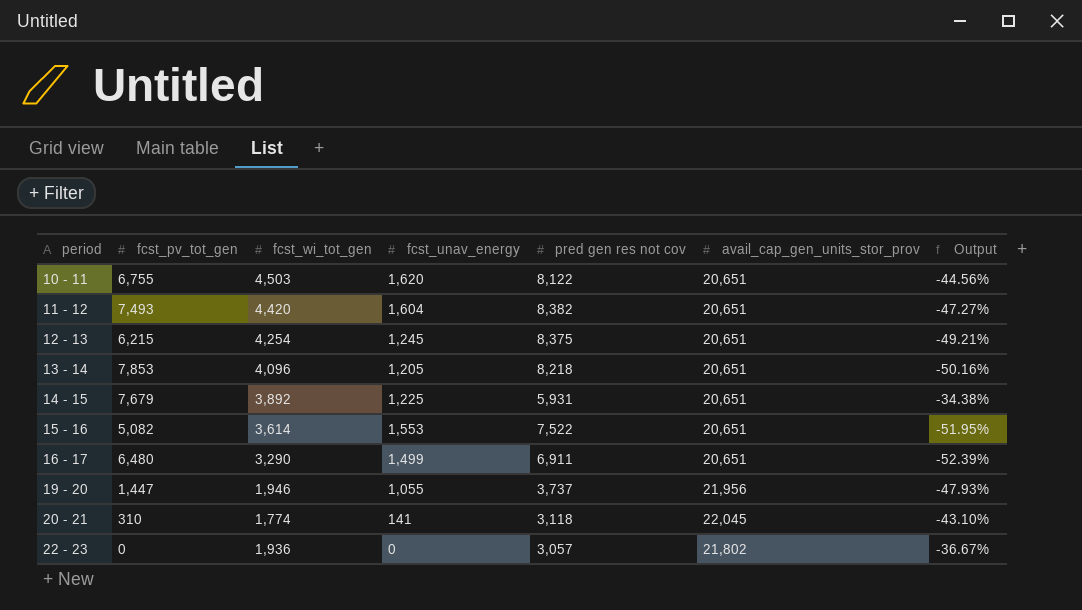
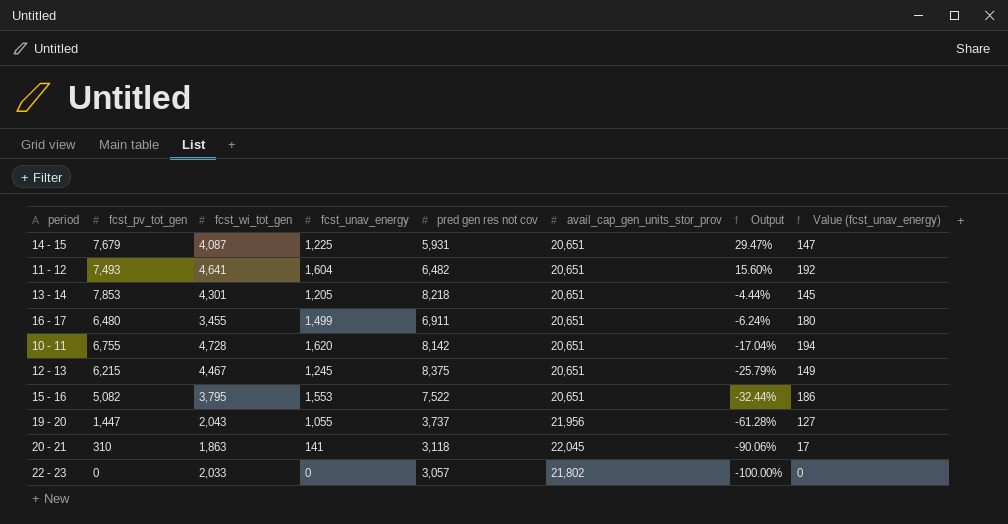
row order: period ascending -> Output descending
column Output | formula: ([fcst_wi_tot_gen] - [pred gen res not cov]) / [pred gen res not cov] -> ([fcst_pv_tot_gen] - [pred gen res not cov]) / [pred gen res not cov]
column Value (fcst_unav_energy) | formula: none -> [fcst_unav_energy] * 0.12
14 - 15 | fcst_wi_tot_gen: 3,892 -> 4,087
11 - 12 | fcst_wi_tot_gen: 4,420 -> 4,641
11 - 12 | pred gen res not cov: 8,382 -> 6,482
13 - 14 | fcst_wi_tot_gen: 4,096 -> 4,301
16 - 17 | fcst_wi_tot_gen: 3,290 -> 3,455
10 - 11 | fcst_wi_tot_gen: 4,503 -> 4,728
10 - 11 | pred gen res not cov: 8,122 -> 8,142
12 - 13 | fcst_wi_tot_gen: 4,254 -> 4,467
15 - 16 | fcst_wi_tot_gen: 3,614 -> 3,795
19 - 20 | fcst_wi_tot_gen: 1,946 -> 2,043
20 - 21 | fcst_wi_tot_gen: 1,774 -> 1,863
22 - 23 | fcst_wi_tot_gen: 1,936 -> 2,033

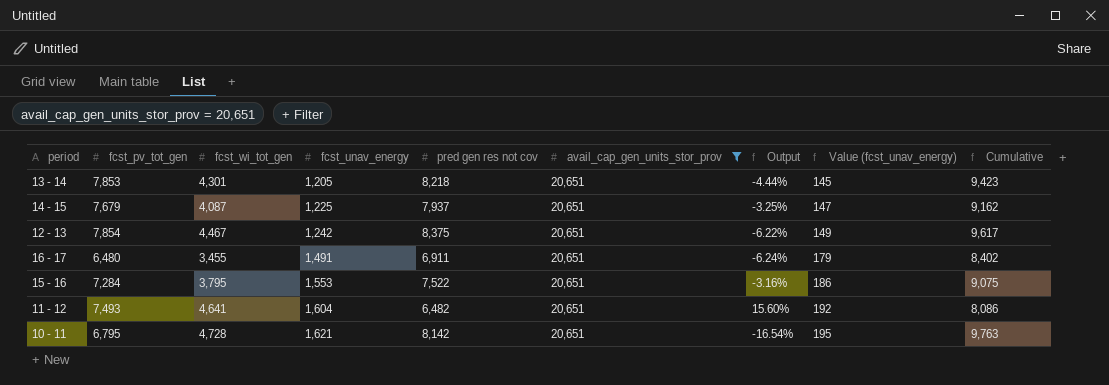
filter: none -> avail_cap_gen_units_stor_prov = 20,651
row order: Output descending -> fcst_unav_energy ascending
column Cumulative | formula: none -> [fcst_unav_energy] + [pred gen res not cov]
14 - 15 | pred gen res not cov: 5,931 -> 7,937
14 - 15 | Output: 29.47% -> -3.25%
12 - 13 | fcst_pv_tot_gen: 6,215 -> 7,854
12 - 13 | fcst_unav_energy: 1,245 -> 1,242
12 - 13 | Output: -25.79% -> -6.22%
16 - 17 | fcst_unav_energy: 1,499 -> 1,491
16 - 17 | Value (fcst_unav_energy): 180 -> 179
15 - 16 | fcst_pv_tot_gen: 5,082 -> 7,284
15 - 16 | Output: -32.44% -> -3.16%
10 - 11 | fcst_pv_tot_gen: 6,755 -> 6,795
10 - 11 | fcst_unav_energy: 1,620 -> 1,621
10 - 11 | Output: -17.04% -> -16.54%
10 - 11 | Value (fcst_unav_energy): 194 -> 195

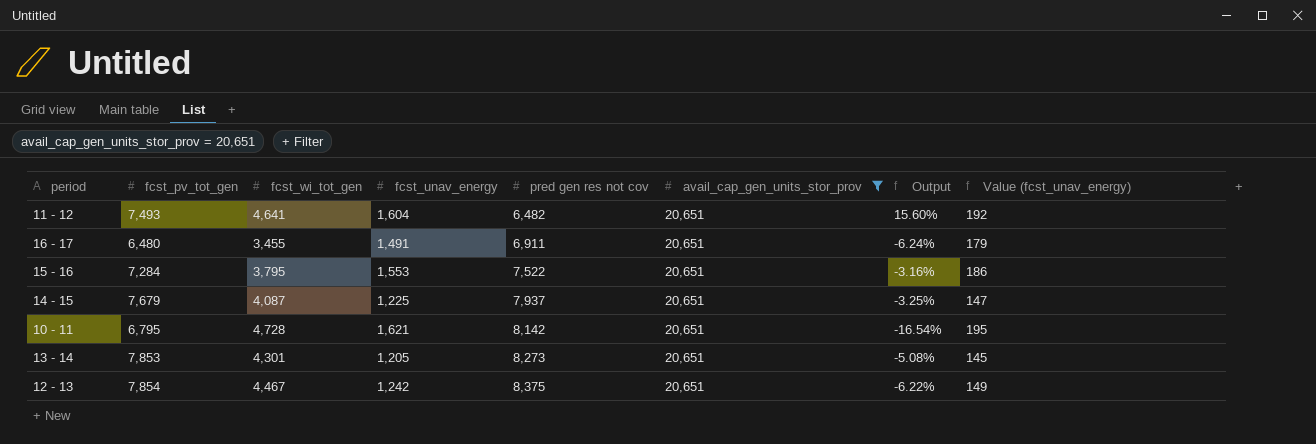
row order: fcst_unav_energy ascending -> pred gen res not cov ascending
column Cumulative | formula: [fcst_unav_energy] + [pred gen res not cov] -> none
13 - 14 | pred gen res not cov: 8,218 -> 8,273
13 - 14 | Output: -4.44% -> -5.08%

